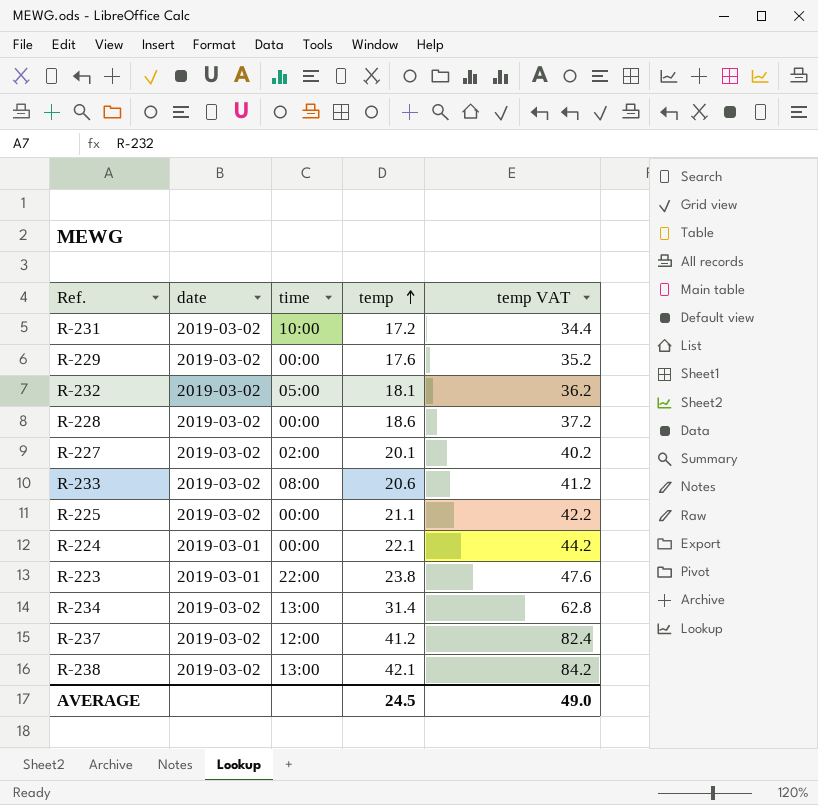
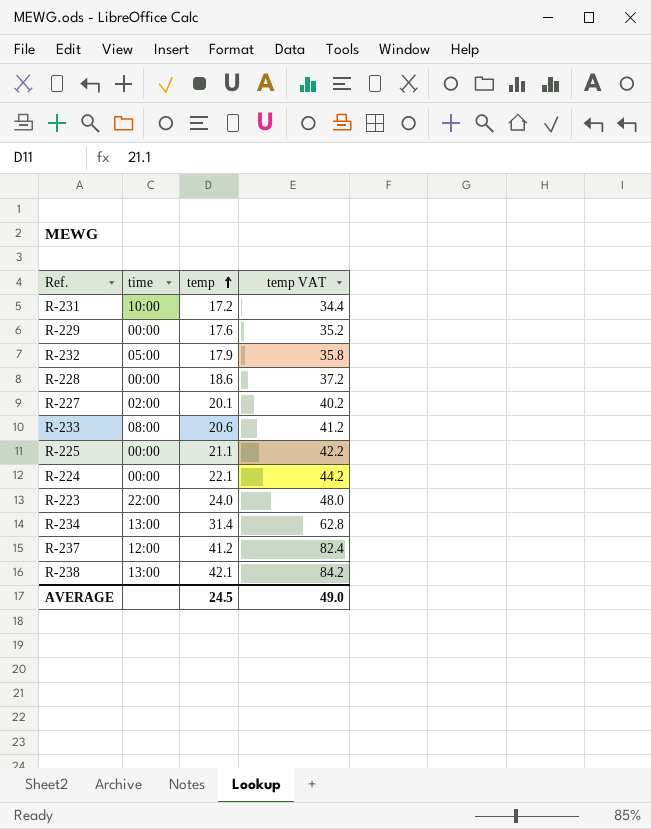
column date | position: 2 -> none
R-232 | temp: 18.1 -> 17.9
R-232 | temp VAT: 36.2 -> 35.8
R-223 | temp: 23.8 -> 24.0
R-223 | temp VAT: 47.6 -> 48.0

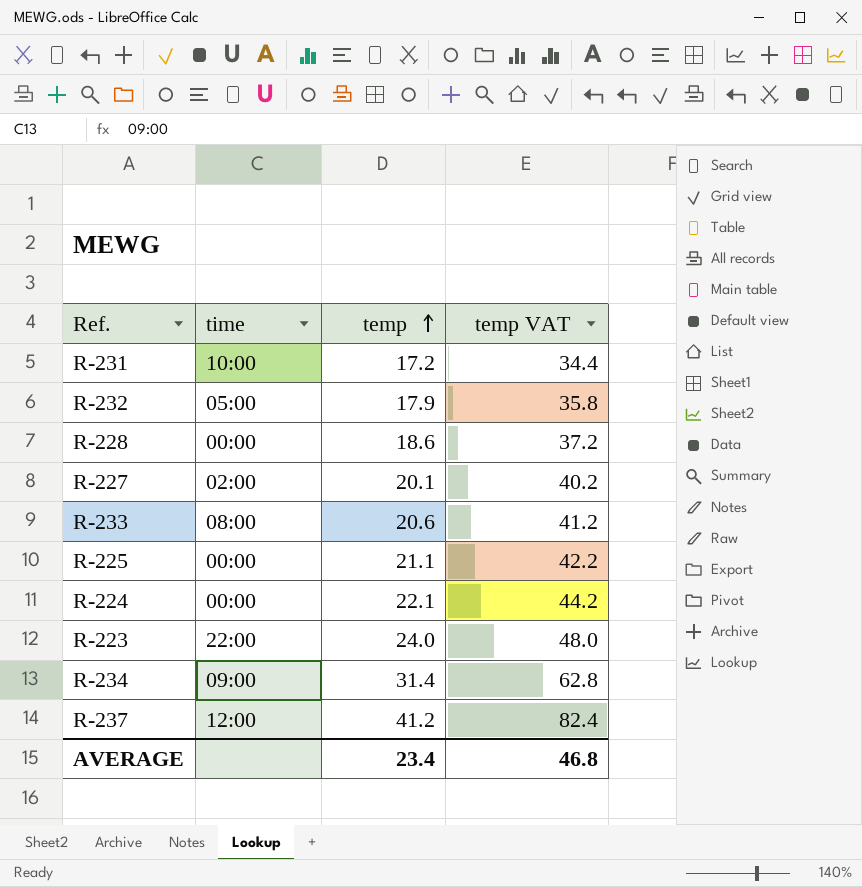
row R-229: 00:00 | 17.6 | 35.2 -> none
row R-238: 13:00 | 42.1 | 84.2 -> none
R-234 | time: 13:00 -> 09:00
AVERAGE | temp: 24.5 -> 23.4
AVERAGE | temp VAT: 49.0 -> 46.8

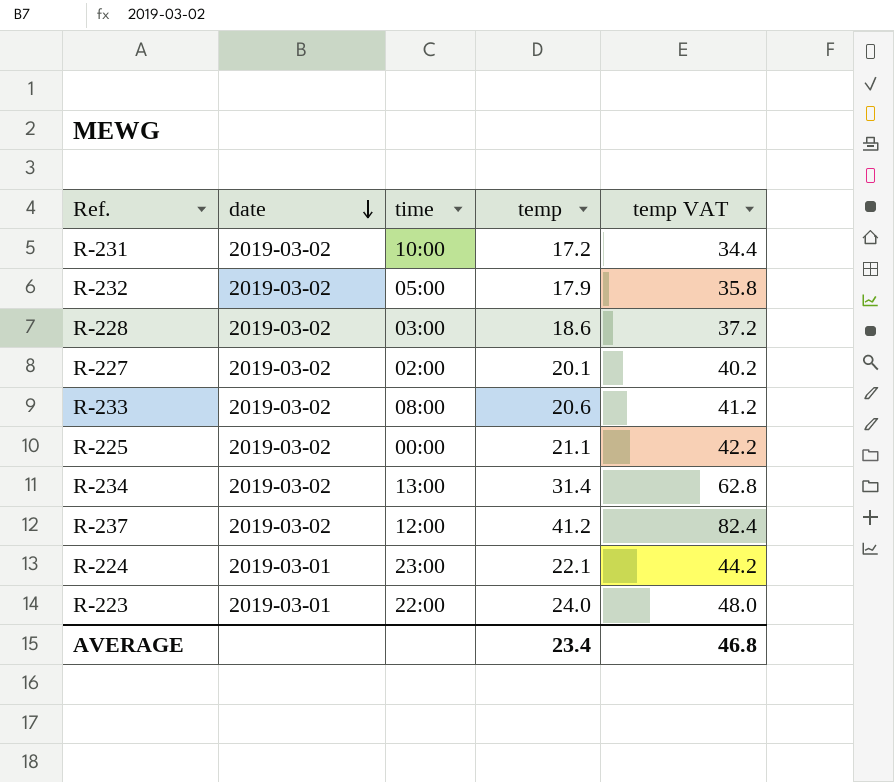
row order: temp ascending -> date descending
column date | position: none -> 2
R-228 | time: 00:00 -> 03:00
R-234 | time: 09:00 -> 13:00
R-224 | time: 00:00 -> 23:00

